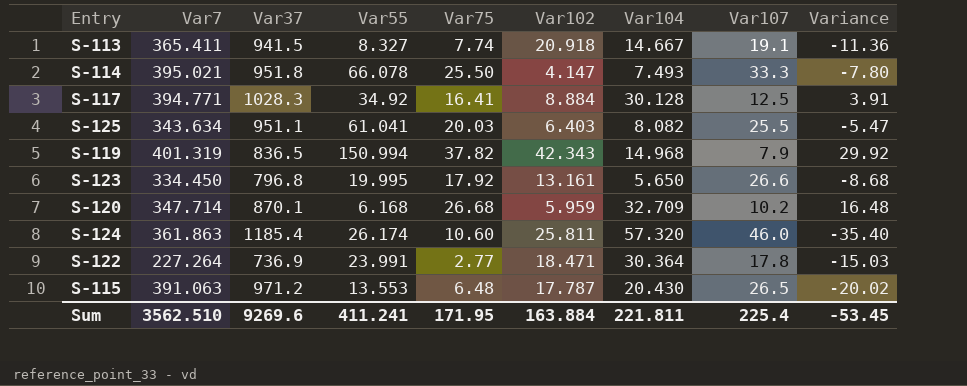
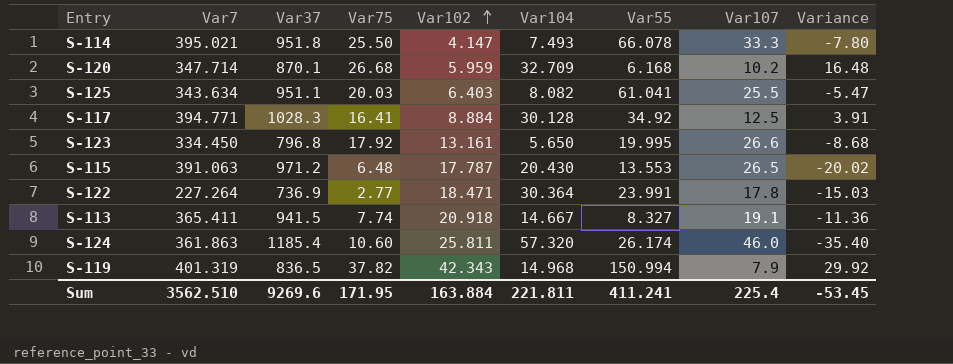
row order: none -> Var102 ascending
column Var55 | position: 4 -> 7

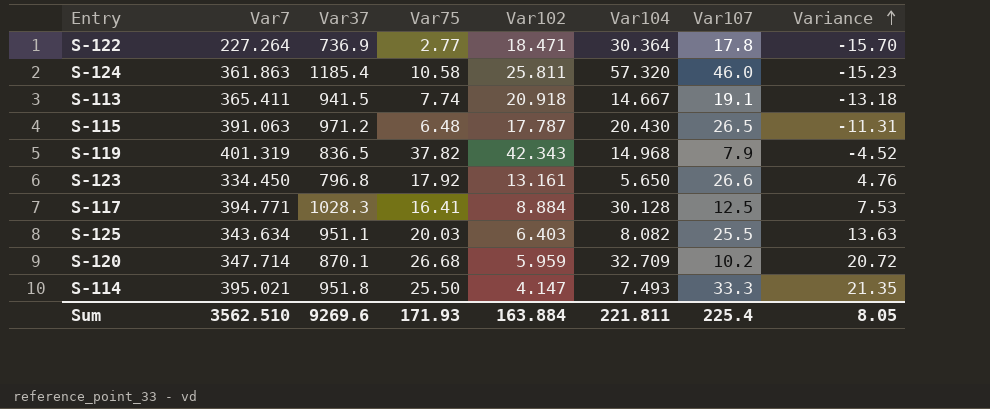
row order: Var102 ascending -> Variance ascending
column Var55 | position: 7 -> none
column Variance | formula: [Var75] - [Var107] -> [Var75] - [Var102]
S-124 | Var75: 10.60 -> 10.58
Sum | Var75: 171.95 -> 171.93
Sum | Variance: -53.45 -> 8.05

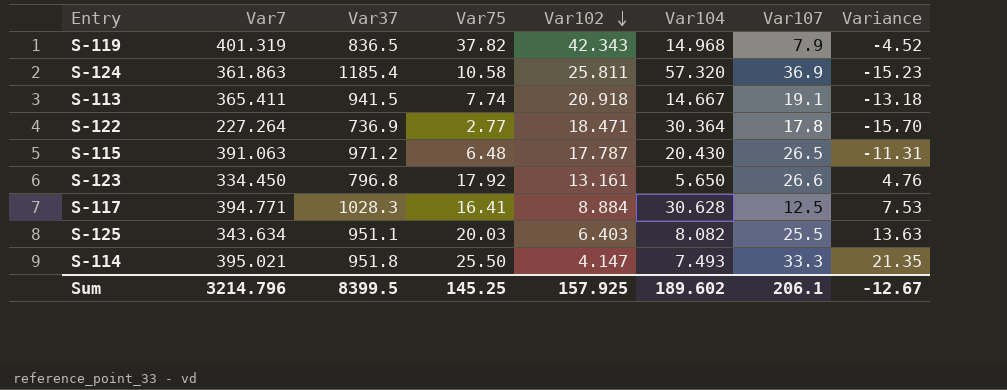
row order: Variance ascending -> Var102 descending
row S-120: 347.714 | 870.1 | 26.68 | 5.959 | 32.709 | 10.2 | 20.72 -> none
S-124 | Var107: 46.0 -> 36.9
S-117 | Var104: 30.128 -> 30.628
Sum | Var7: 3562.510 -> 3214.796
Sum | Var37: 9269.6 -> 8399.5
Sum | Var75: 171.93 -> 145.25
Sum | Var102: 163.884 -> 157.925
Sum | Var104: 221.811 -> 189.602
Sum | Var107: 225.4 -> 206.1
Sum | Variance: 8.05 -> -12.67

